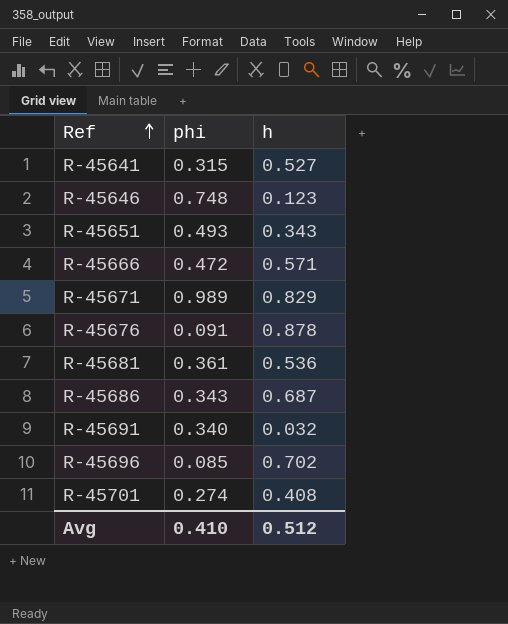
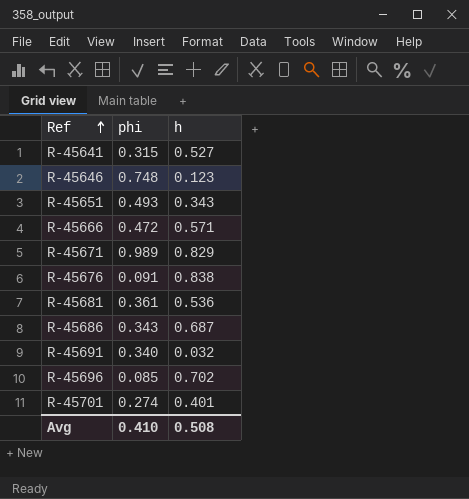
R-45676 | h: 0.878 -> 0.838
R-45701 | h: 0.408 -> 0.401
Avg | h: 0.512 -> 0.508

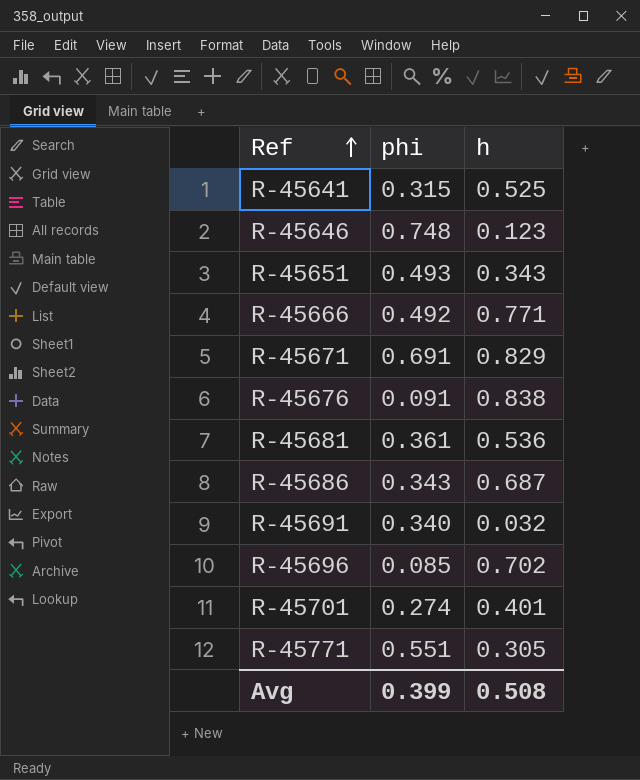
R-45641 | h: 0.527 -> 0.525
R-45666 | phi: 0.472 -> 0.492
R-45666 | h: 0.571 -> 0.771
R-45671 | phi: 0.989 -> 0.691
row R-45771: none -> 0.551 | 0.305
Avg | phi: 0.410 -> 0.399

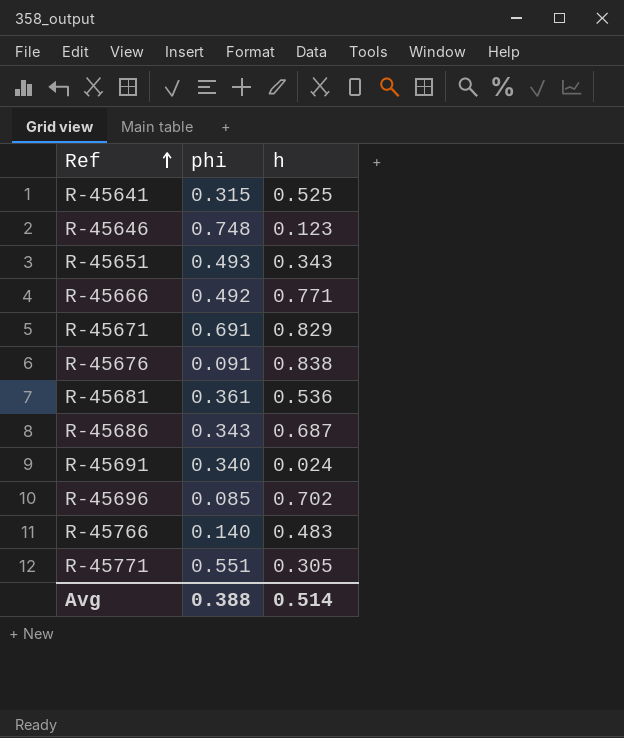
row R-45701: 0.274 | 0.401 -> none
R-45691 | h: 0.032 -> 0.024
row R-45766: none -> 0.140 | 0.483
Avg | phi: 0.399 -> 0.388
Avg | h: 0.508 -> 0.514

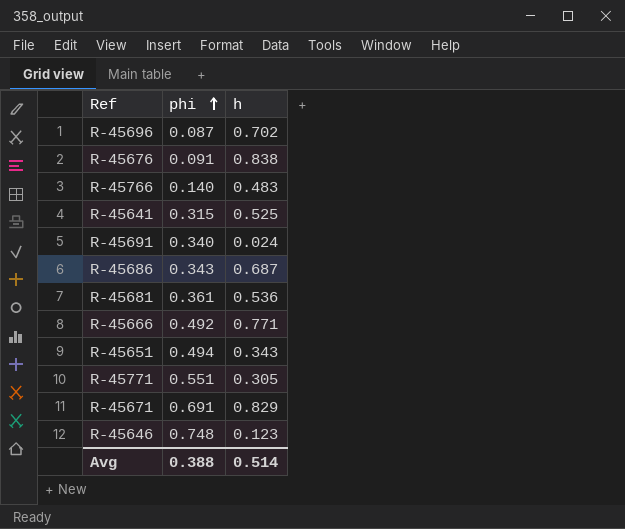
row order: Ref ascending -> phi ascending
R-45696 | phi: 0.085 -> 0.087
R-45651 | phi: 0.493 -> 0.494

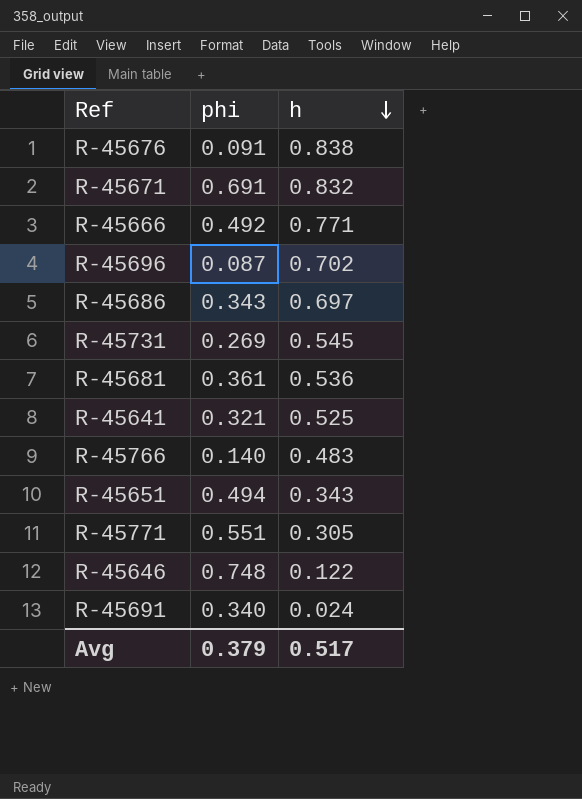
row order: phi ascending -> h descending
R-45671 | h: 0.829 -> 0.832
R-45686 | h: 0.687 -> 0.697
row R-45731: none -> 0.269 | 0.545
R-45641 | phi: 0.315 -> 0.321
R-45646 | h: 0.123 -> 0.122
Avg | phi: 0.388 -> 0.379
Avg | h: 0.514 -> 0.517

